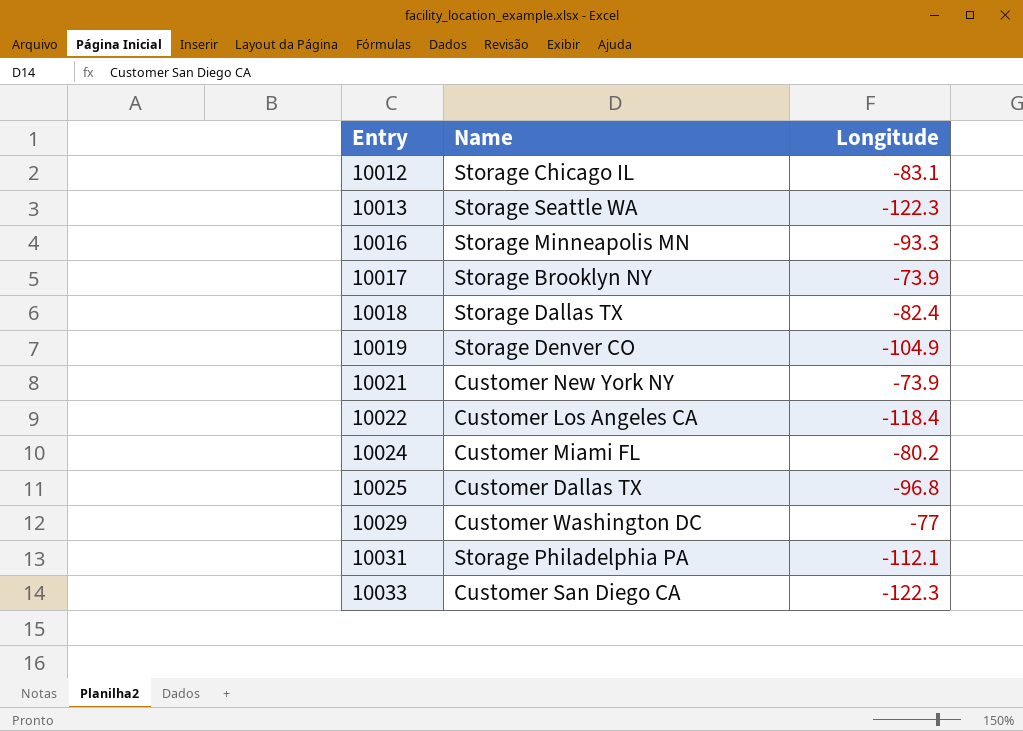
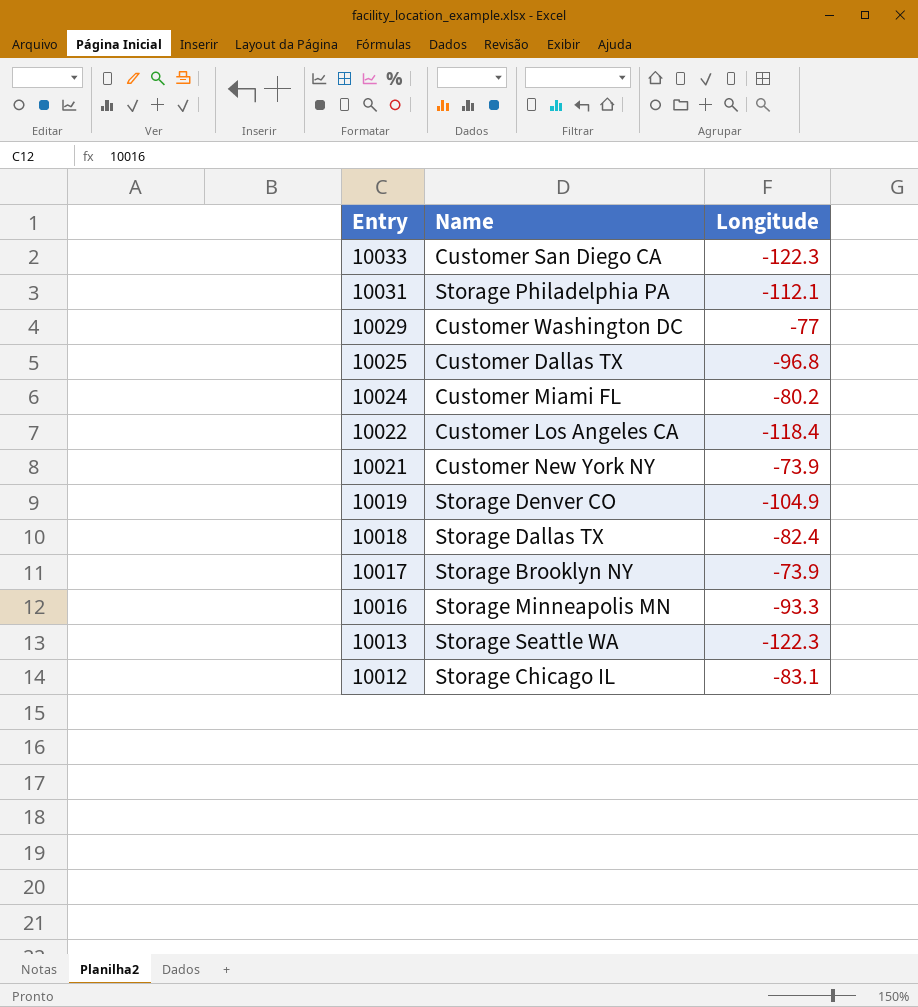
row order: Entry ascending -> Entry descending

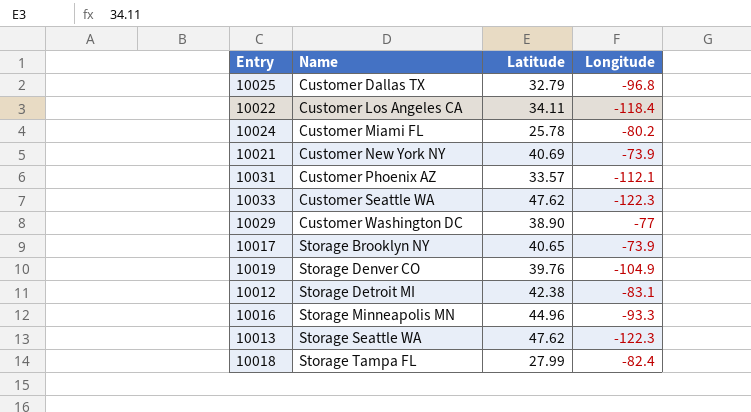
row order: Entry descending -> Name ascending
column Latitude | position: none -> 3
10031 | Name: Storage Philadelphia PA -> Customer Phoenix AZ
10033 | Name: Customer San Diego CA -> Customer Seattle WA
10012 | Name: Storage Chicago IL -> Storage Detroit MI
10018 | Name: Storage Dallas TX -> Storage Tampa FL

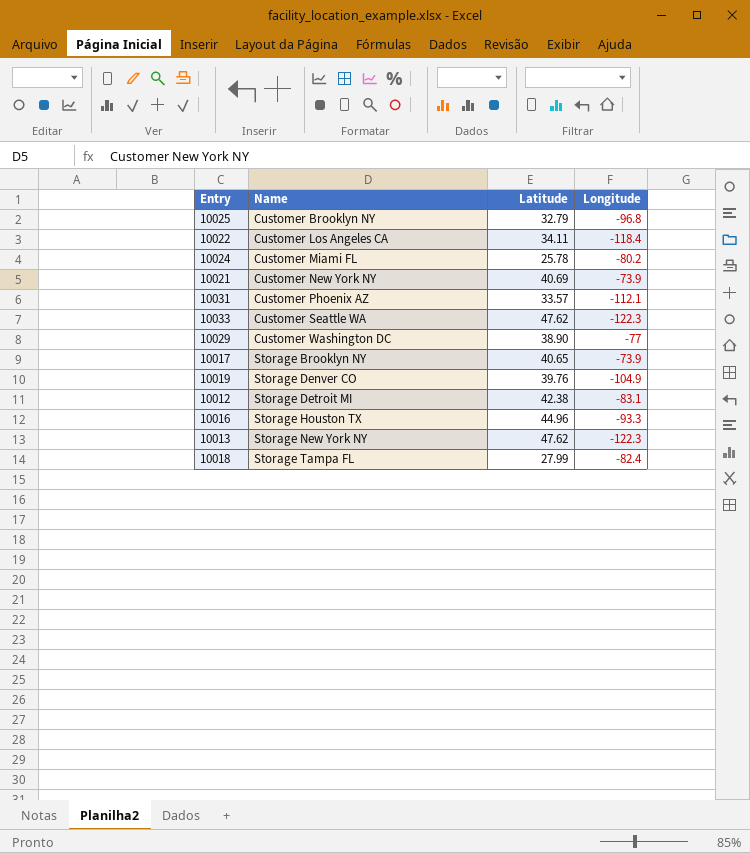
10025 | Name: Customer Dallas TX -> Customer Brooklyn NY
10016 | Name: Storage Minneapolis MN -> Storage Houston TX
10013 | Name: Storage Seattle WA -> Storage New York NY

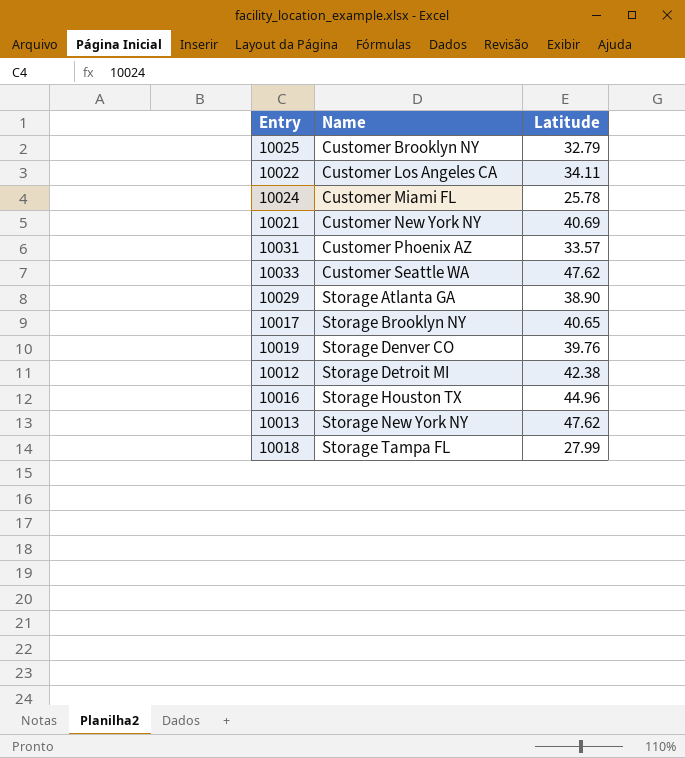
column Longitude | position: 4 -> none
10029 | Name: Customer Washington DC -> Storage Atlanta GA

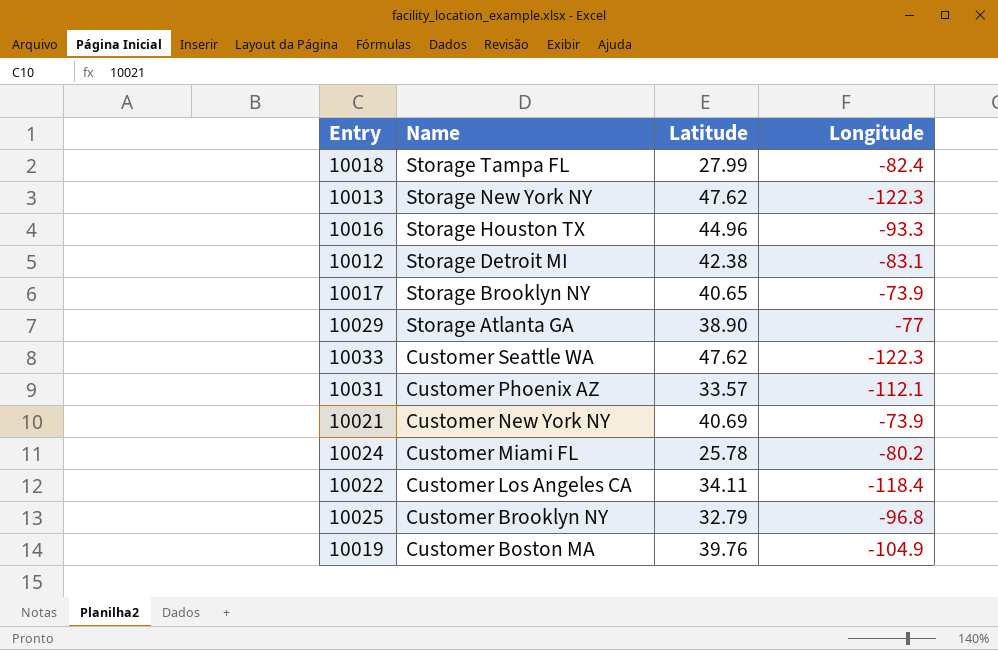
row order: Name ascending -> Name descending
column Longitude | position: none -> 4
10019 | Name: Storage Denver CO -> Customer Boston MA

